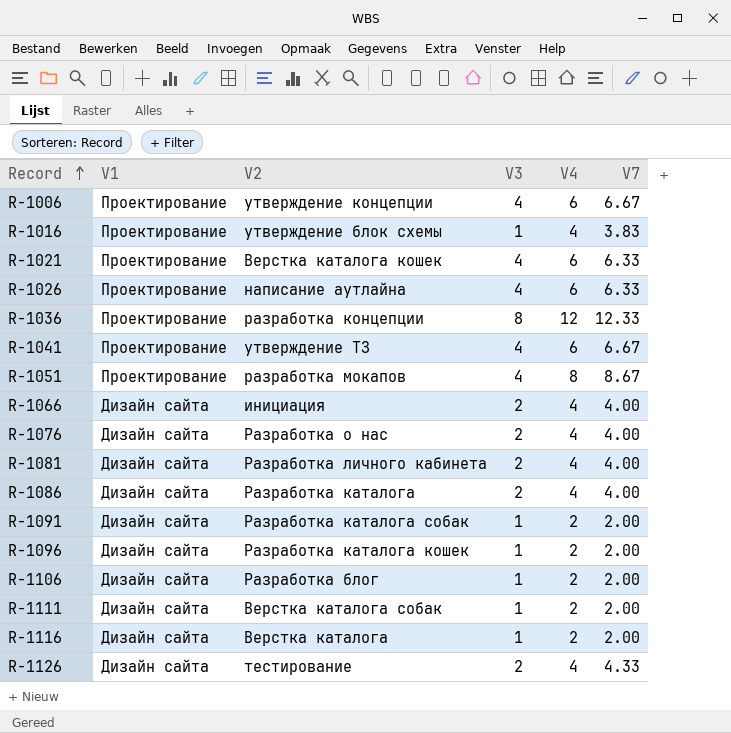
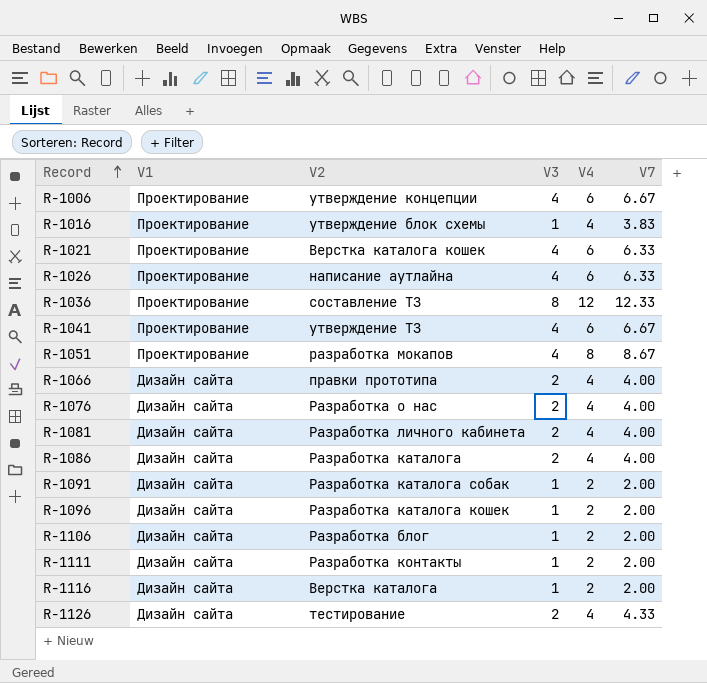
R-1036 | V2: разработка концепции -> составление ТЗ
R-1066 | V2: инициация -> правки прототипа
R-1111 | V2: Верстка каталога собак -> Разработка контакты

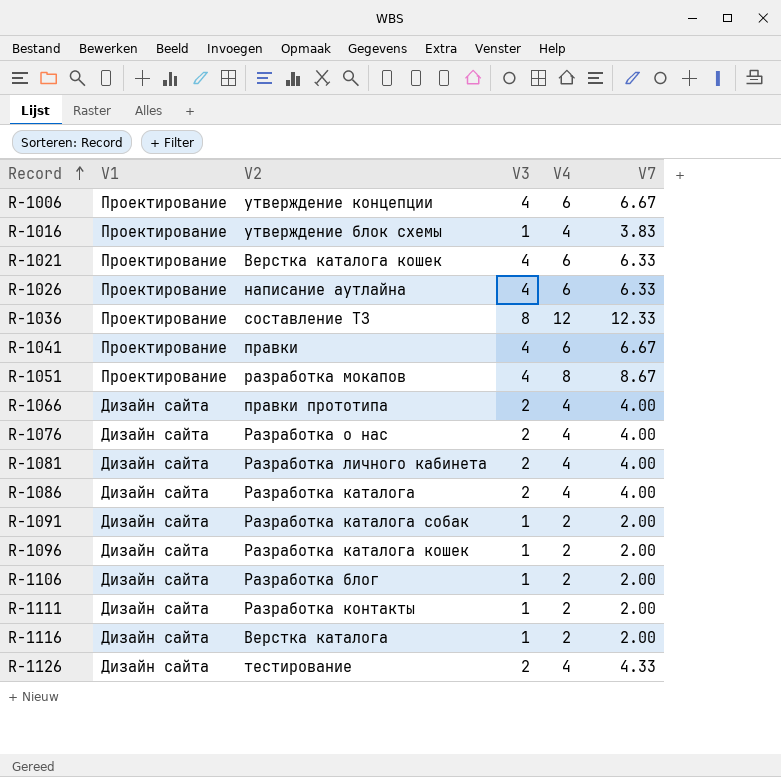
R-1041 | V2: утверждение ТЗ -> правки

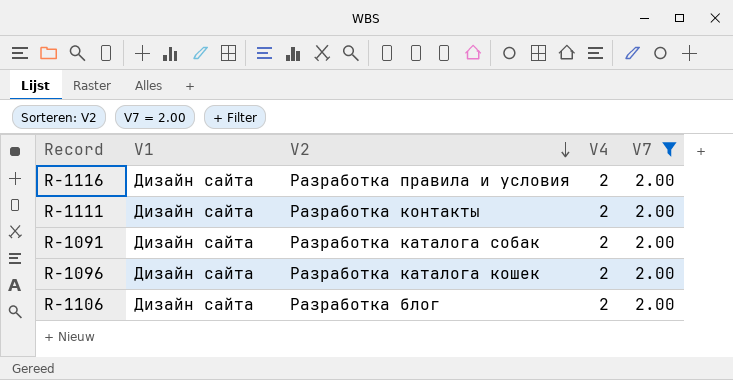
filter: none -> V7 = 2.00
row order: Record ascending -> V2 descending
column V3 | position: 4 -> none
R-1116 | V2: Верстка каталога -> Разработка правила и условия

